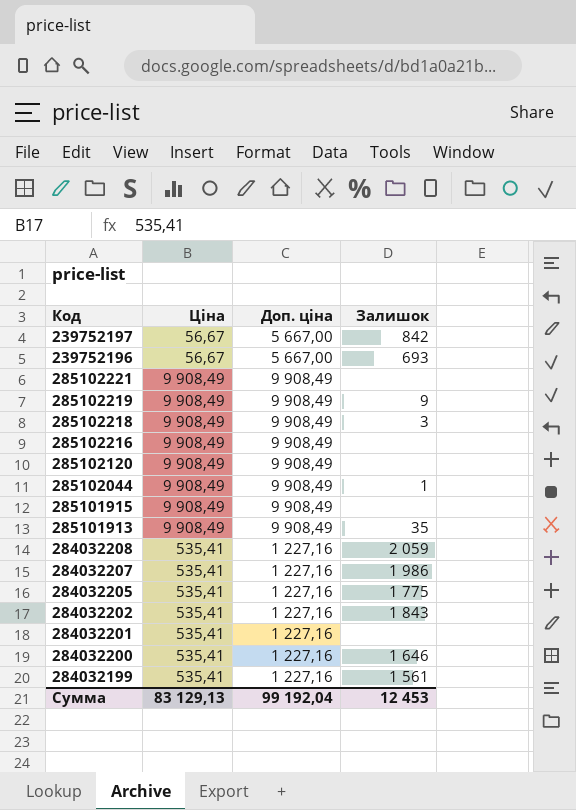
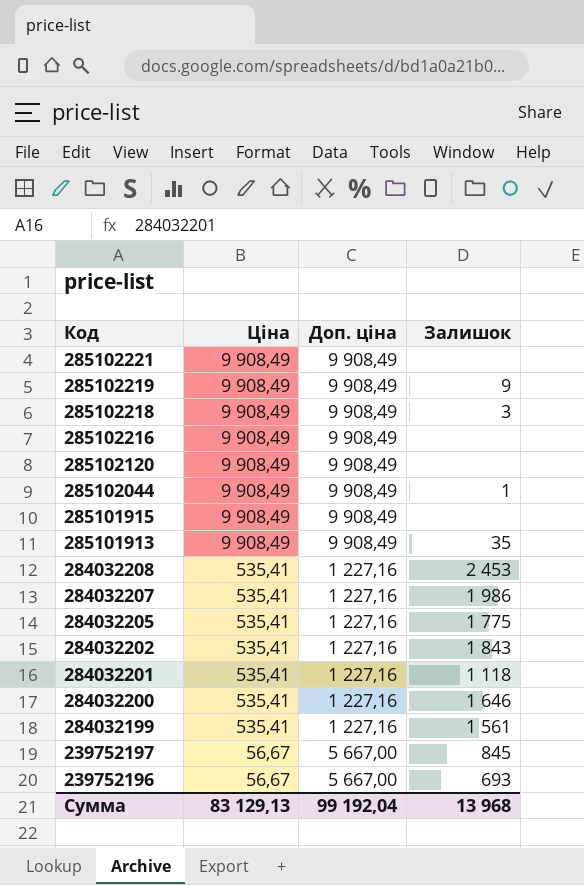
row order: none -> Код descending
284032208 | Залишок: 2 059 -> 2 453
284032201 | Залишок: none -> 1 118
239752197 | Залишок: 842 -> 845
Сумма | Залишок: 12 453 -> 13 968

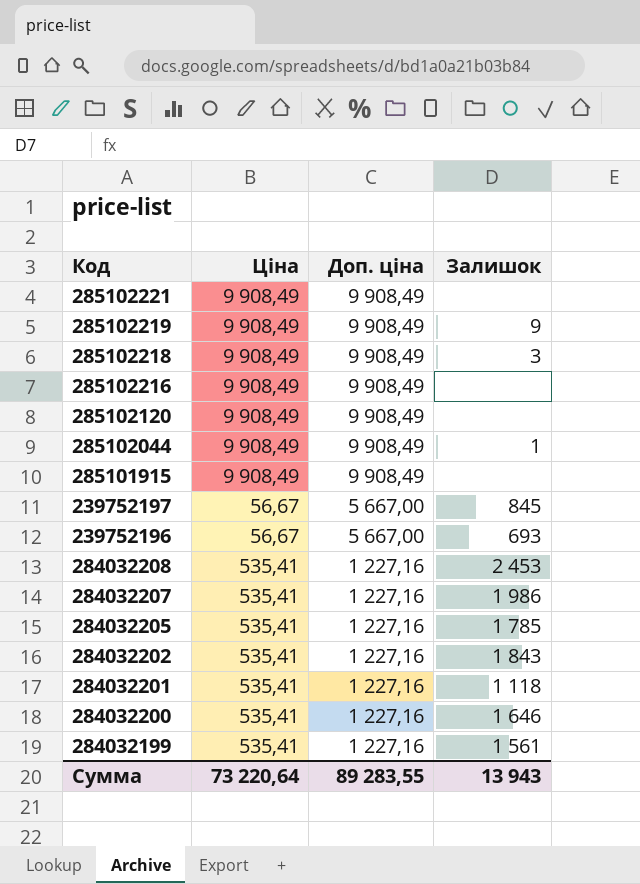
row order: Код descending -> Доп. ціна descending
row 285101913: 9 908,49 | 9 908,49 | 35 -> none
284032205 | Залишок: 1 775 -> 1 785
Сумма | Ціна: 83 129,13 -> 73 220,64
Сумма | Доп. ціна: 99 192,04 -> 89 283,55
Сумма | Залишок: 13 968 -> 13 943

